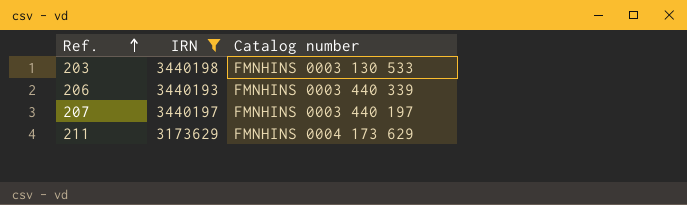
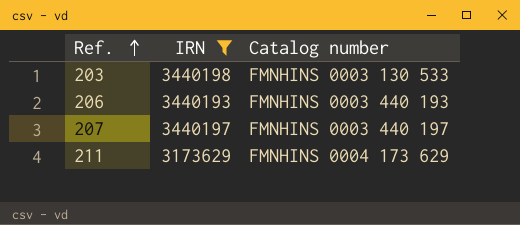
206 | Catalog number: FMNHINS 0003 440 339 -> FMNHINS 0003 440 193

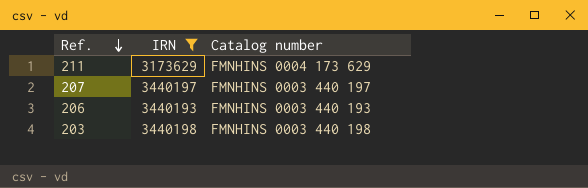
row order: Ref. ascending -> Ref. descending
203 | Catalog number: FMNHINS 0003 130 533 -> FMNHINS 0003 440 198

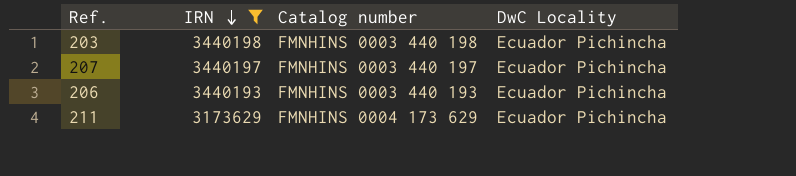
row order: Ref. descending -> IRN descending
column DwC Locality | position: none -> 4

